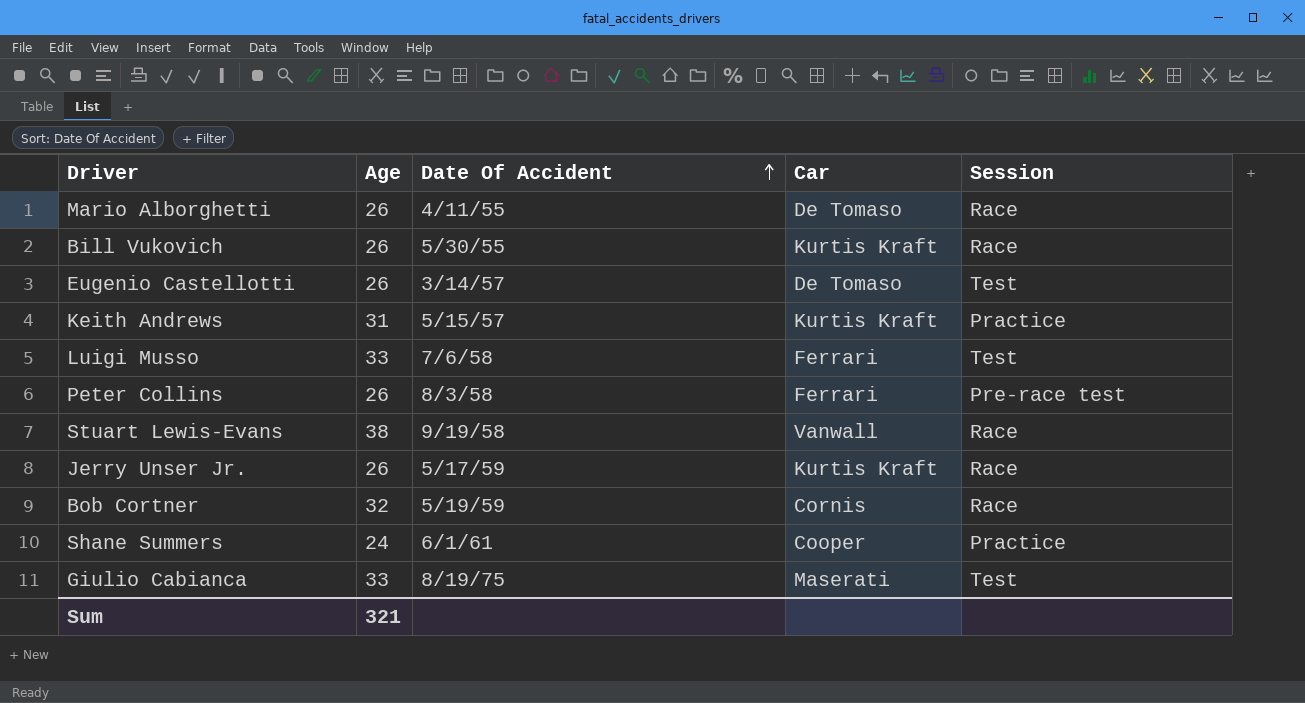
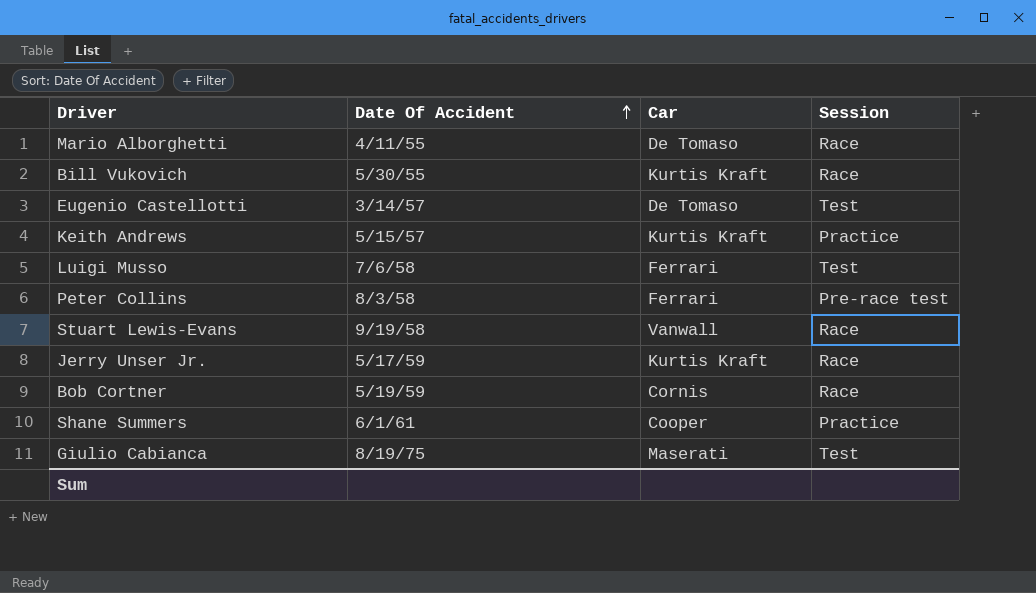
column Age | position: 2 -> none

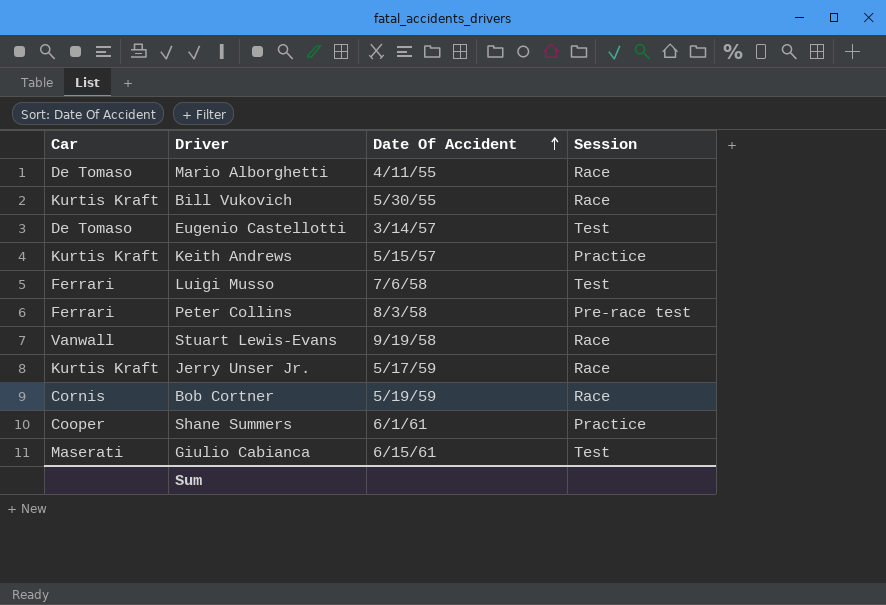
column Car | position: 3 -> 1
Giulio Cabianca | Date Of Accident: 8/19/75 -> 6/15/61

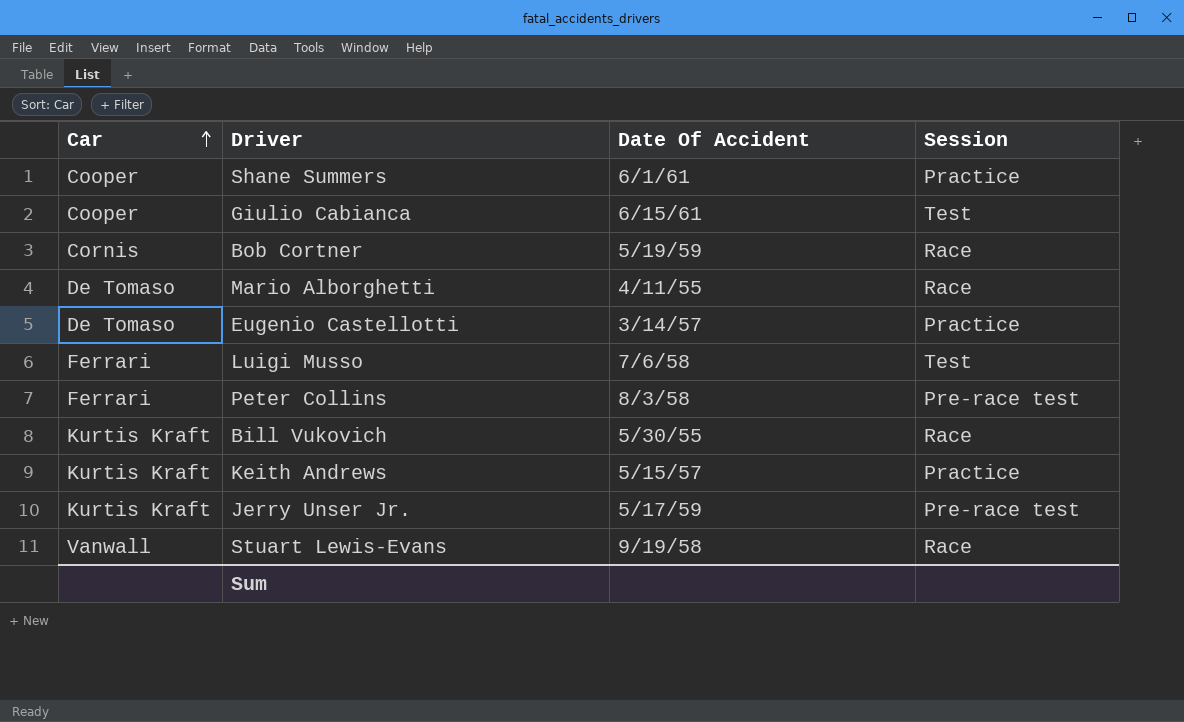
row order: Date Of Accident ascending -> Car ascending
Giulio Cabianca | Car: Maserati -> Cooper
Eugenio Castellotti | Session: Test -> Practice
Jerry Unser Jr. | Session: Race -> Pre-race test

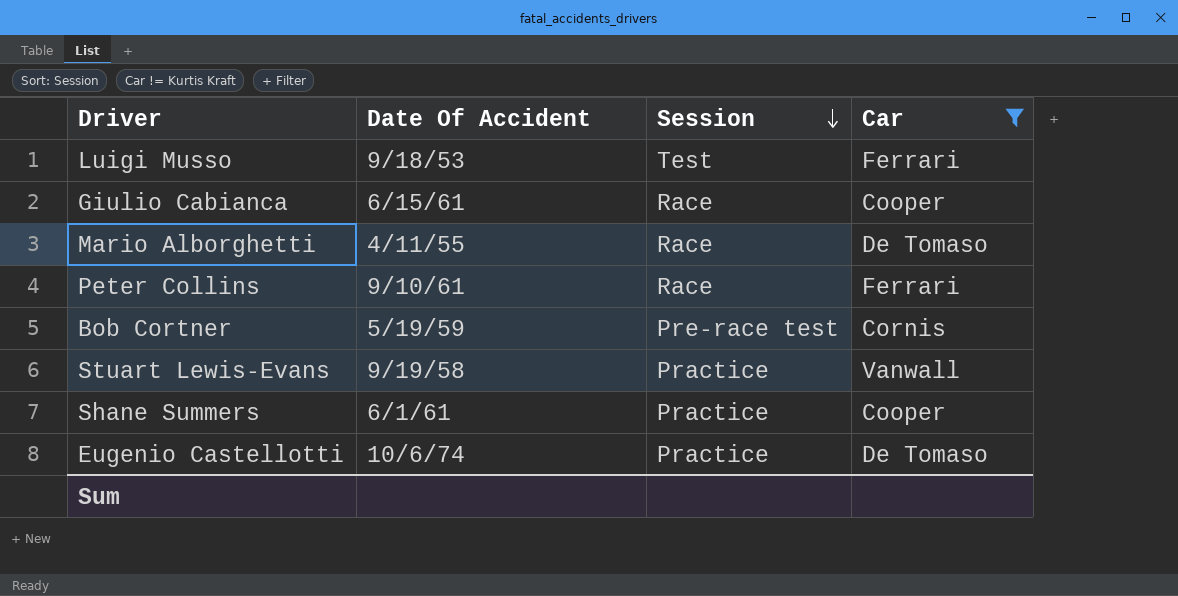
filter: none -> Car != Kurtis Kraft
row order: Car ascending -> Session descending
column Car | position: 1 -> 4
Luigi Musso | Date Of Accident: 7/6/58 -> 9/18/53
Giulio Cabianca | Session: Test -> Race
Peter Collins | Date Of Accident: 8/3/58 -> 9/10/61
Peter Collins | Session: Pre-race test -> Race
Bob Cortner | Session: Race -> Pre-race test
Stuart Lewis-Evans | Session: Race -> Practice
Eugenio Castellotti | Date Of Accident: 3/14/57 -> 10/6/74

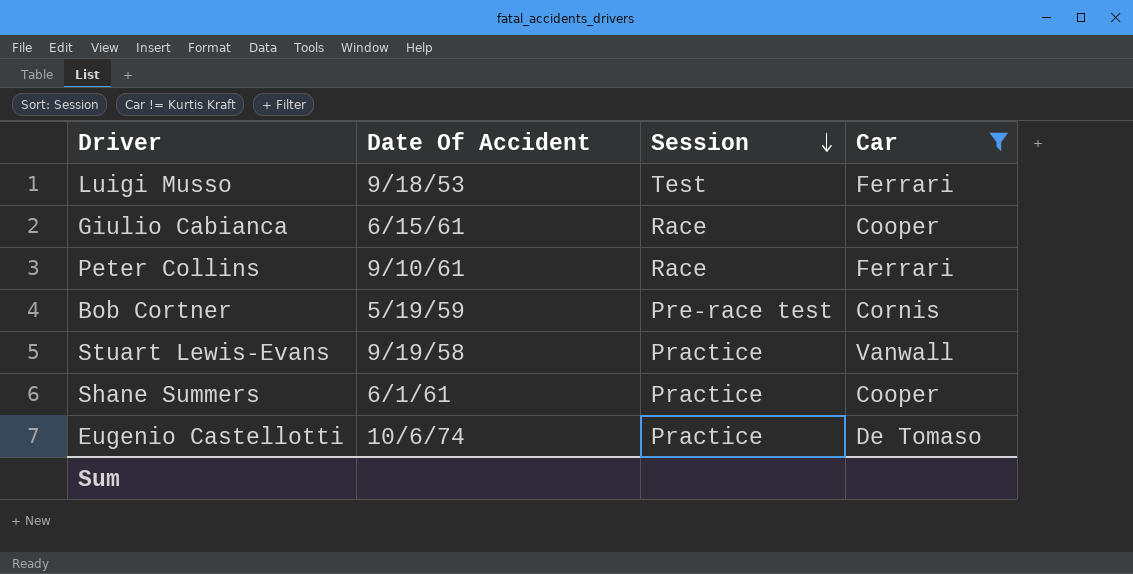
row Mario Alborghetti: 4/11/55 | Race | De Tomaso -> none

